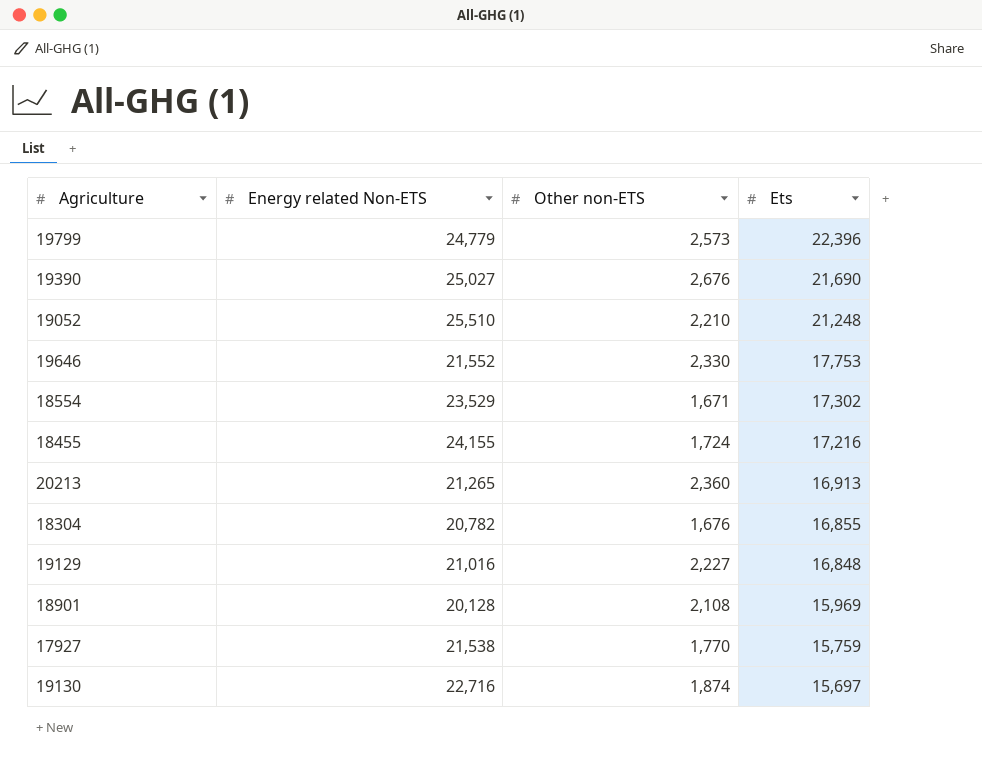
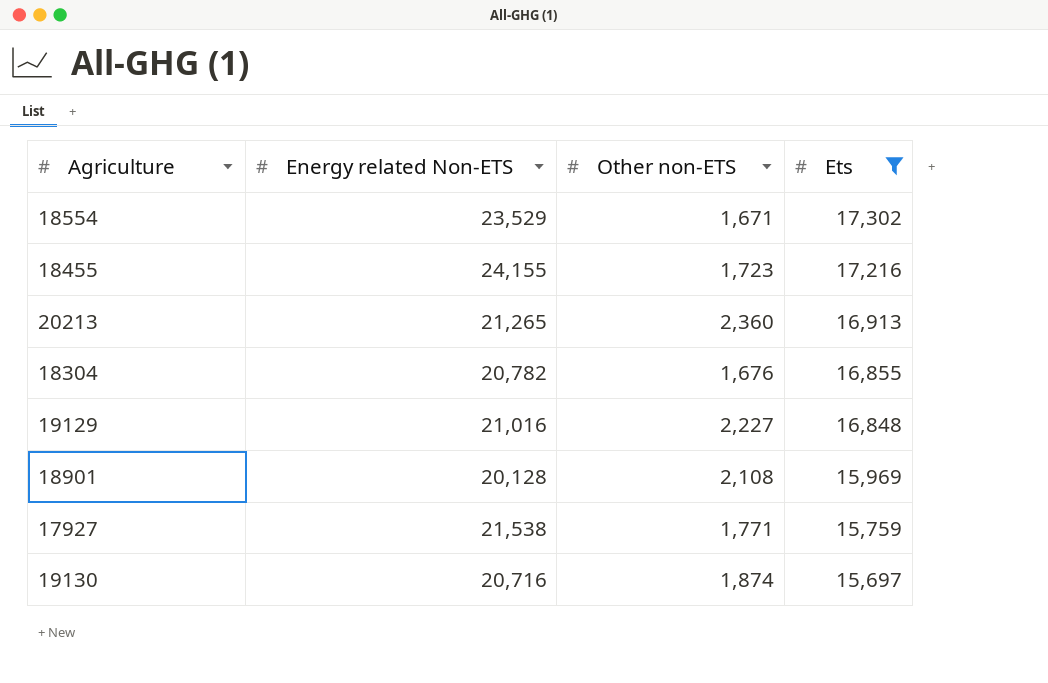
filter: none -> Ets <= 17,302
18455 | Other non-ETS: 1,724 -> 1,723
17927 | Other non-ETS: 1,770 -> 1,771
19130 | Energy related Non-ETS: 22,716 -> 20,716

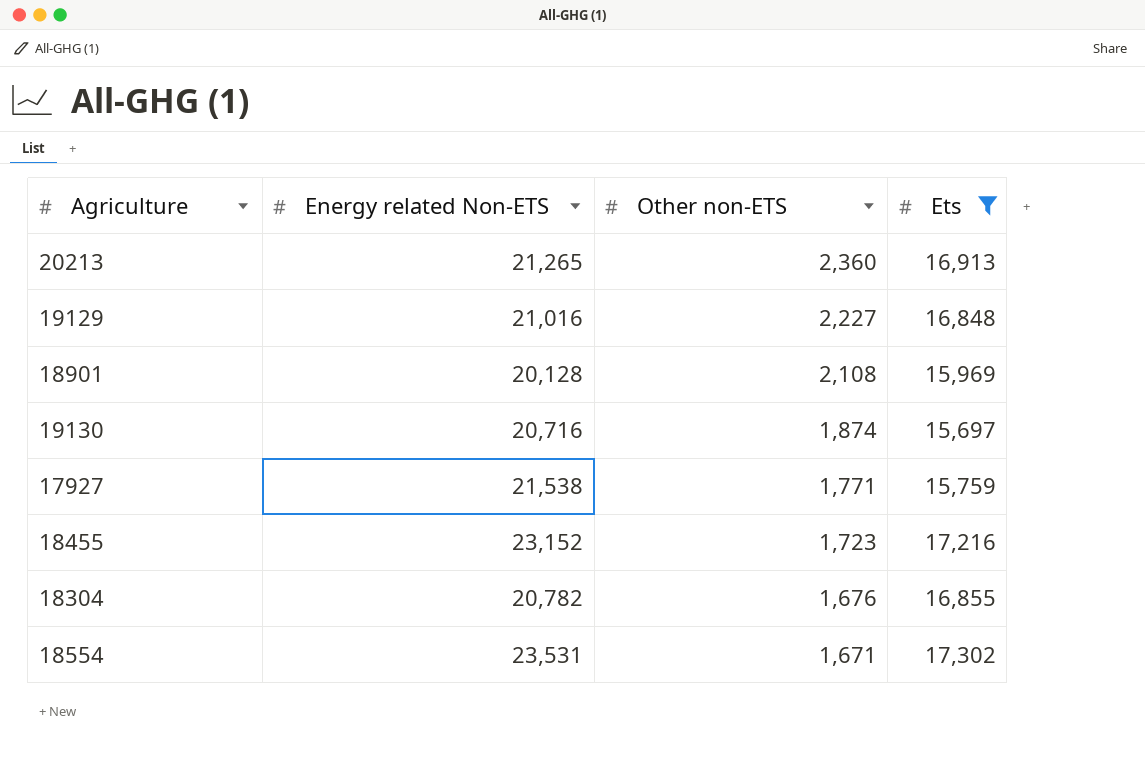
row order: Ets descending -> Other non-ETS descending
18455 | Energy related Non-ETS: 24,155 -> 23,152
18554 | Energy related Non-ETS: 23,529 -> 23,531

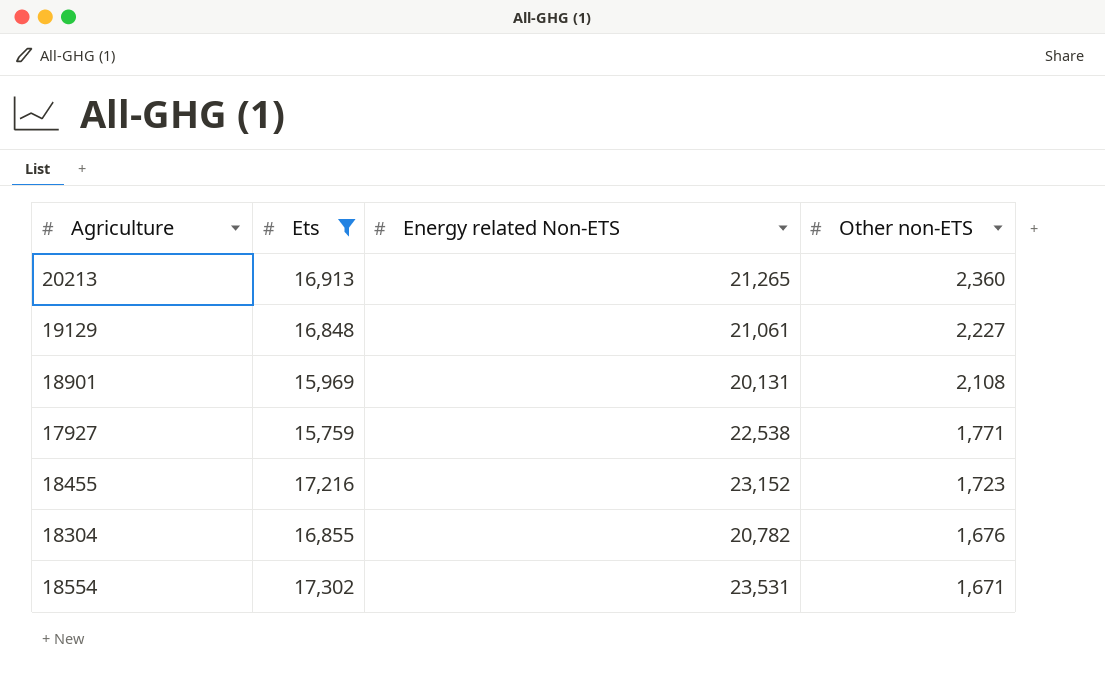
column Ets | position: 4 -> 2
row 19130: 20,716 | 1,874 | 15,697 -> none
19129 | Energy related Non-ETS: 21,016 -> 21,061
18901 | Energy related Non-ETS: 20,128 -> 20,131
17927 | Energy related Non-ETS: 21,538 -> 22,538

